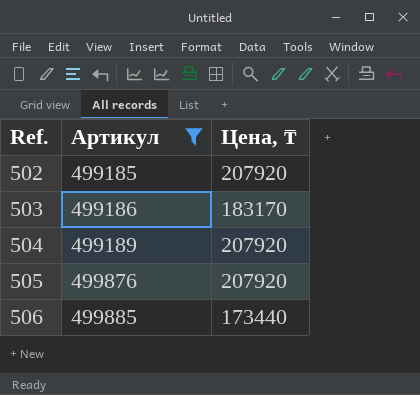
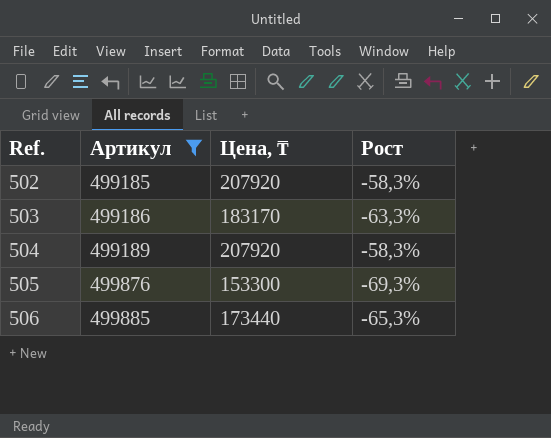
column Рост | formula: none -> ([Цена, ₸] - [Артикул]) / [Артикул]
505 | Цена, ₸: 207920 -> 153300

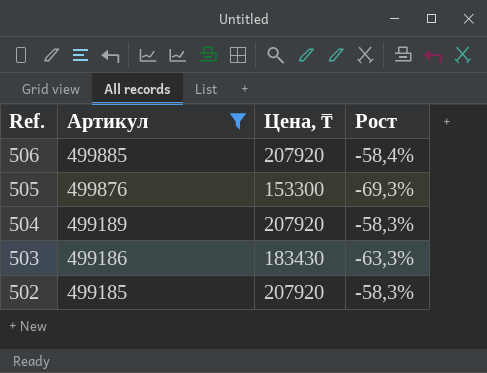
row order: Ref. ascending -> Ref. descending
506 | Цена, ₸: 173440 -> 207920
506 | Рост: -65,3% -> -58,4%
503 | Цена, ₸: 183170 -> 183430

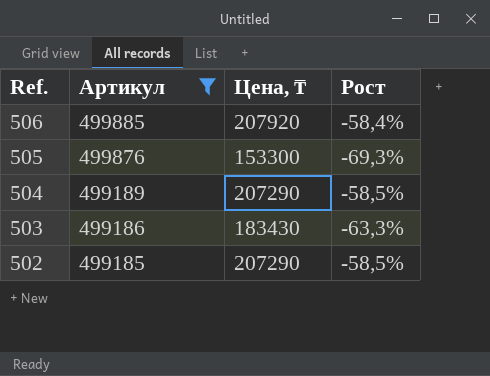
504 | Цена, ₸: 207920 -> 207290
504 | Рост: -58,3% -> -58,5%
502 | Цена, ₸: 207920 -> 207290
502 | Рост: -58,3% -> -58,5%

